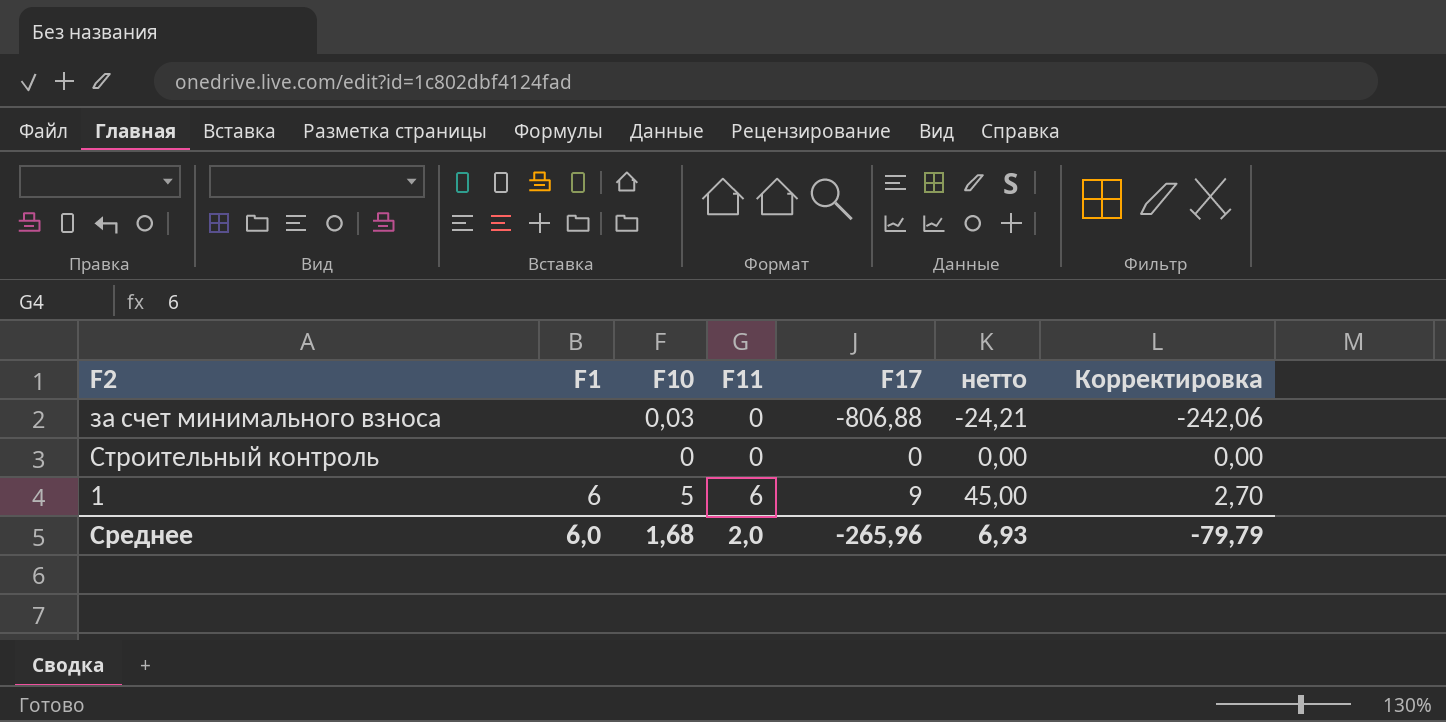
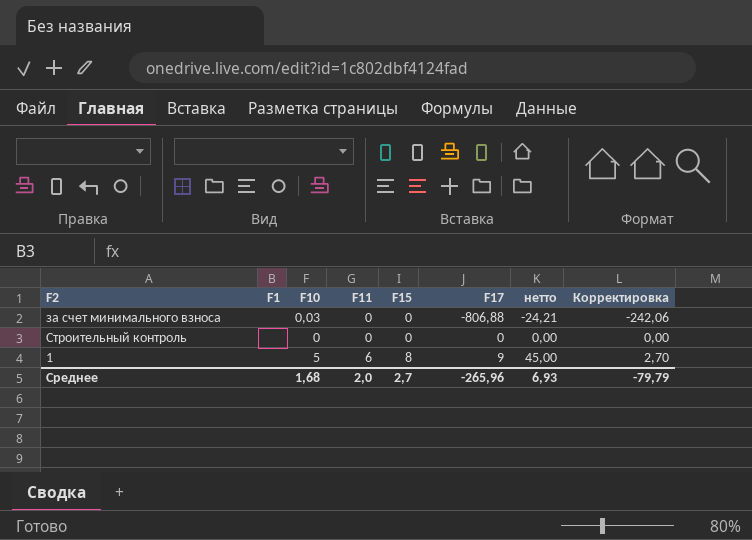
column F15 | position: none -> 5
1 | F1: 6 -> none
Среднее | F1: 6,0 -> none

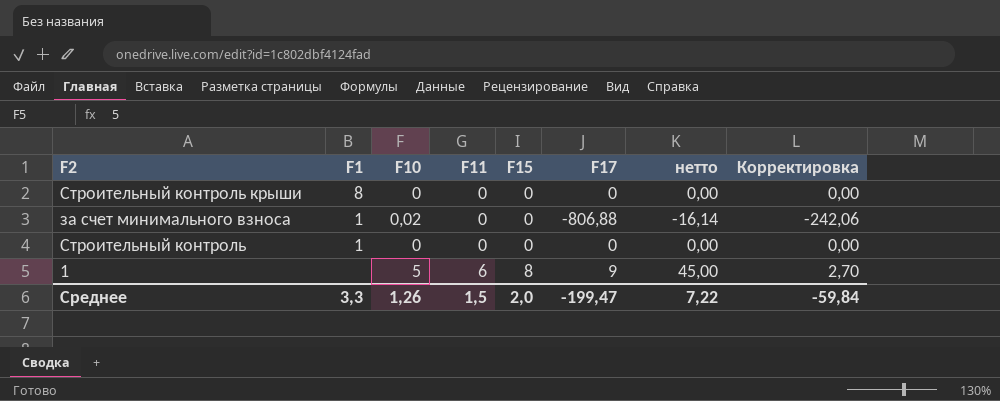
row Строительный контроль крыши: none -> 8 | 0 | 0 | 0 | 0 | 0,00 | 0,00
за счет минимального взноса | F1: none -> 1
за счет минимального взноса | F10: 0,03 -> 0,02
за счет минимального взноса | нетто: -24,21 -> -16,14
Строительный контроль | F1: none -> 1
Среднее | F1: none -> 3,3
Среднее | F10: 1,68 -> 1,26
Среднее | F11: 2,0 -> 1,5
Среднее | F15: 2,7 -> 2,0
Среднее | F17: -265,96 -> -199,47
Среднее | нетто: 6,93 -> 7,22
Среднее | Корректировка: -79,79 -> -59,84

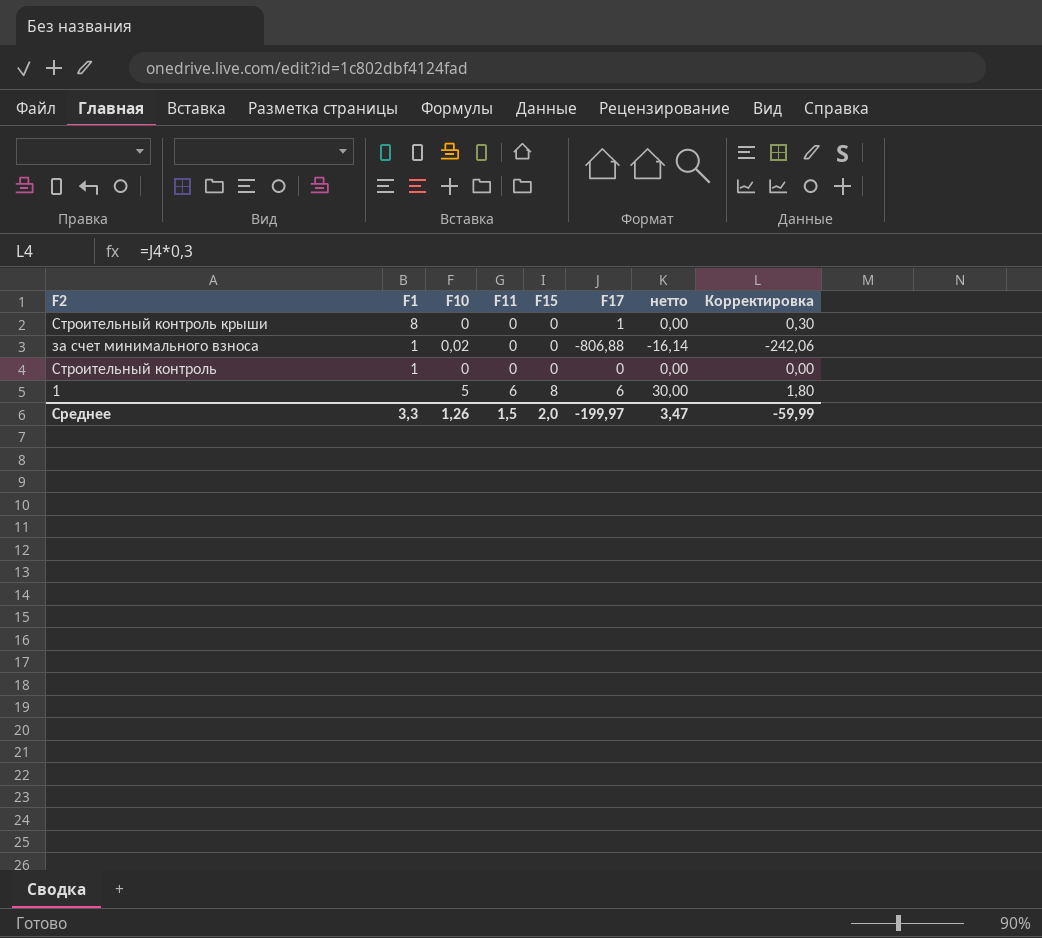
Строительный контроль крыши | F17: 0 -> 1
Строительный контроль крыши | Корректировка: 0,00 -> 0,30
1 | F17: 9 -> 6
1 | нетто: 45,00 -> 30,00
1 | Корректировка: 2,70 -> 1,80
Среднее | F17: -199,47 -> -199,97
Среднее | нетто: 7,22 -> 3,47
Среднее | Корректировка: -59,84 -> -59,99

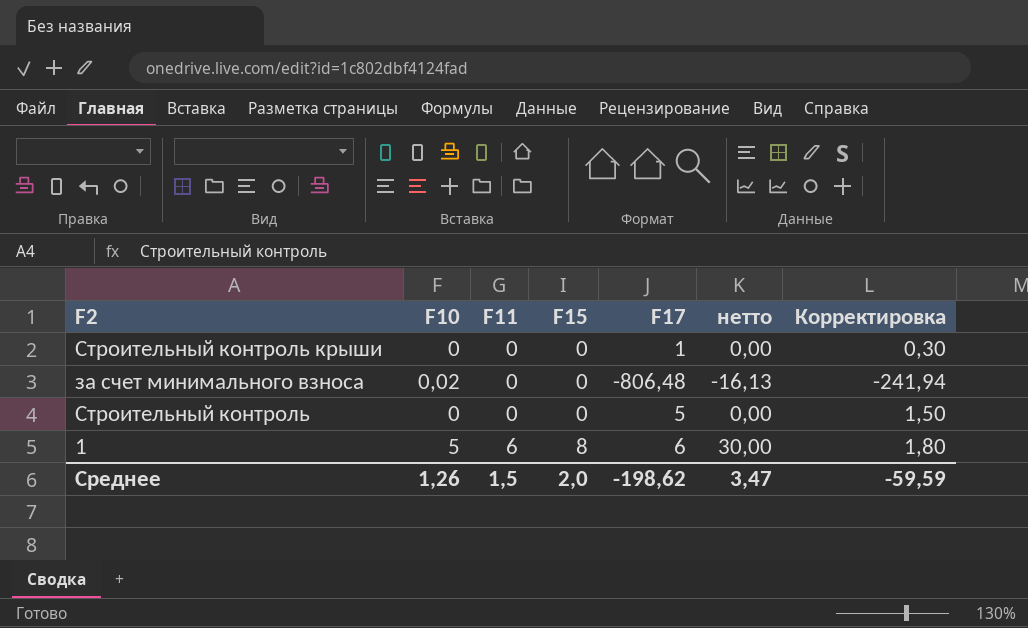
column F1 | position: 2 -> none
за счет минимального взноса | F17: -806,88 -> -806,48
за счет минимального взноса | нетто: -16,14 -> -16,13
за счет минимального взноса | Корректировка: -242,06 -> -241,94
Строительный контроль | F17: 0 -> 5
Строительный контроль | Корректировка: 0,00 -> 1,50
Среднее | F17: -199,97 -> -198,62
Среднее | Корректировка: -59,99 -> -59,59

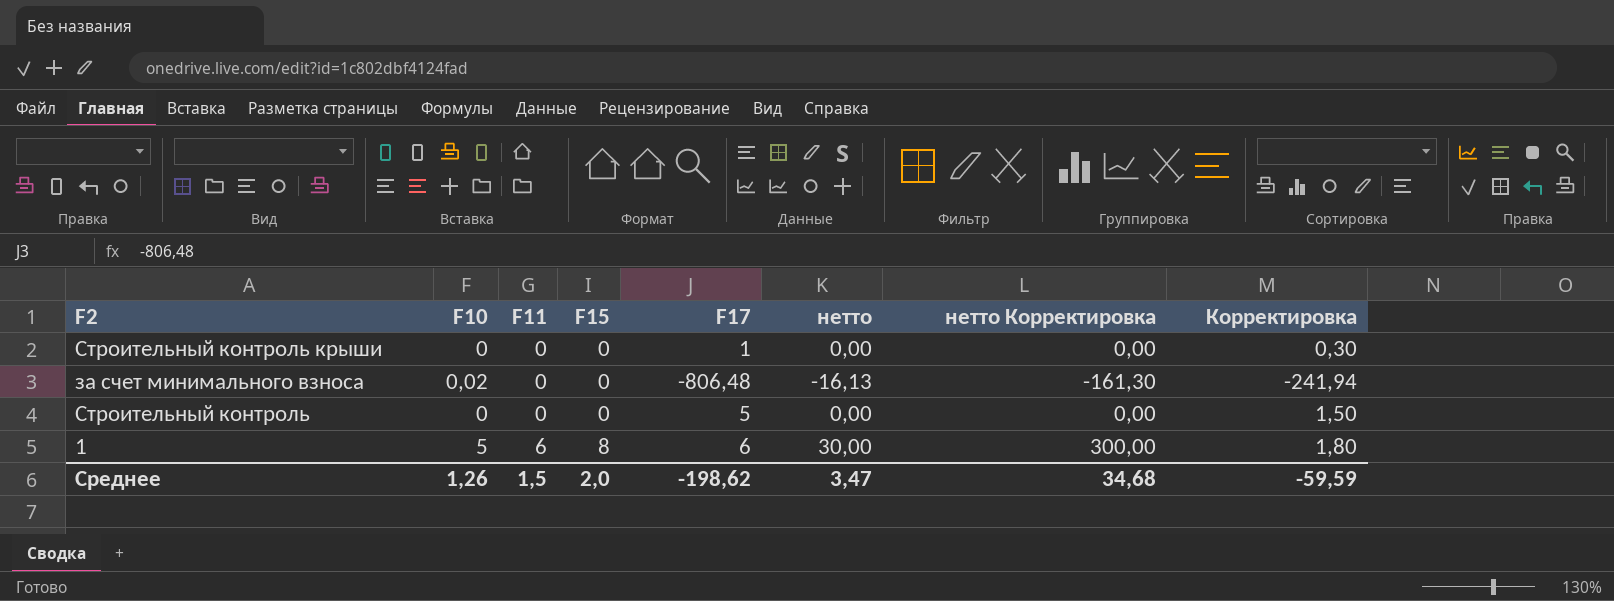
column нетто Корректировка | formula: none -> [нетто] * 10

